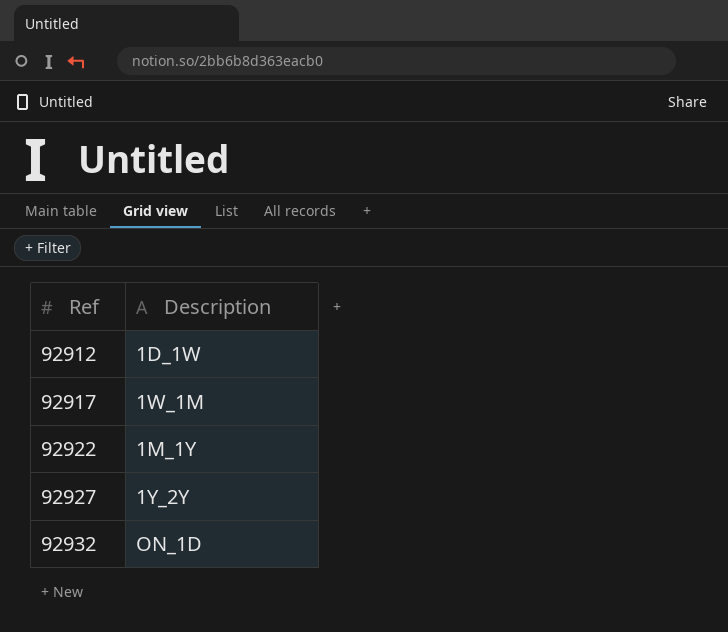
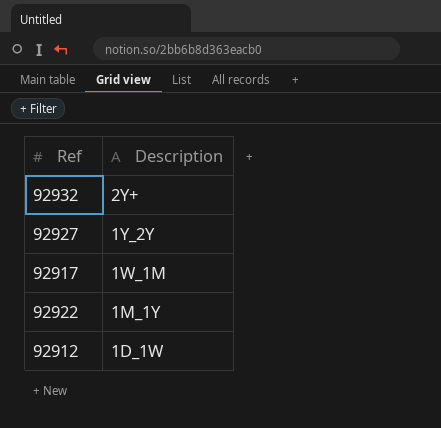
row order: Ref ascending -> Description descending
92932 | Description: ON_1D -> 2Y+

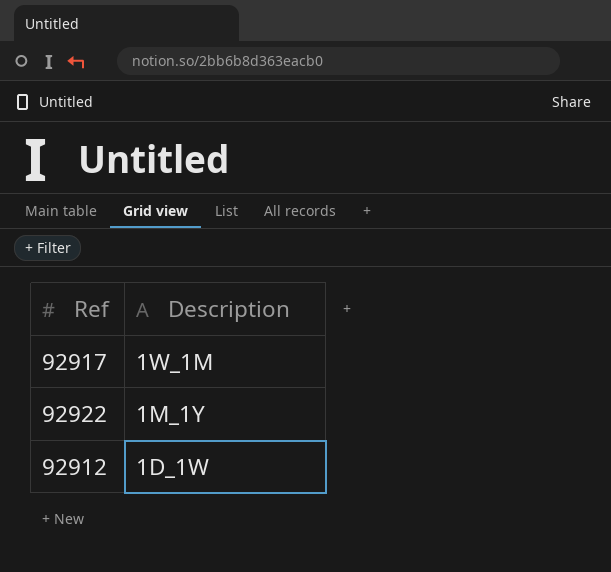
row 92932: 2Y+ -> none
row 92927: 1Y_2Y -> none

